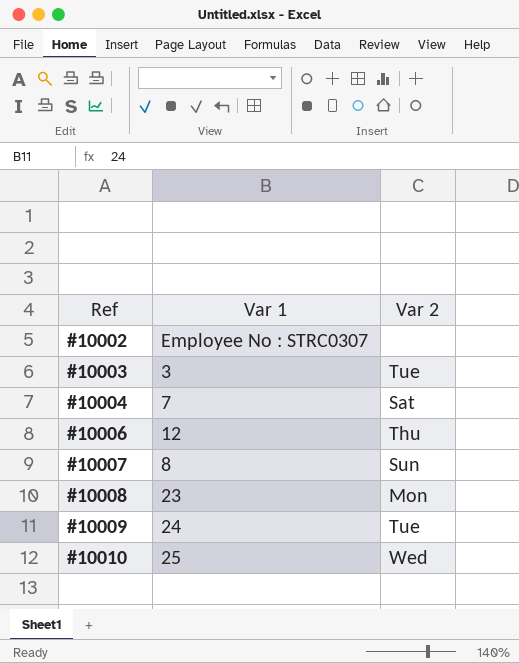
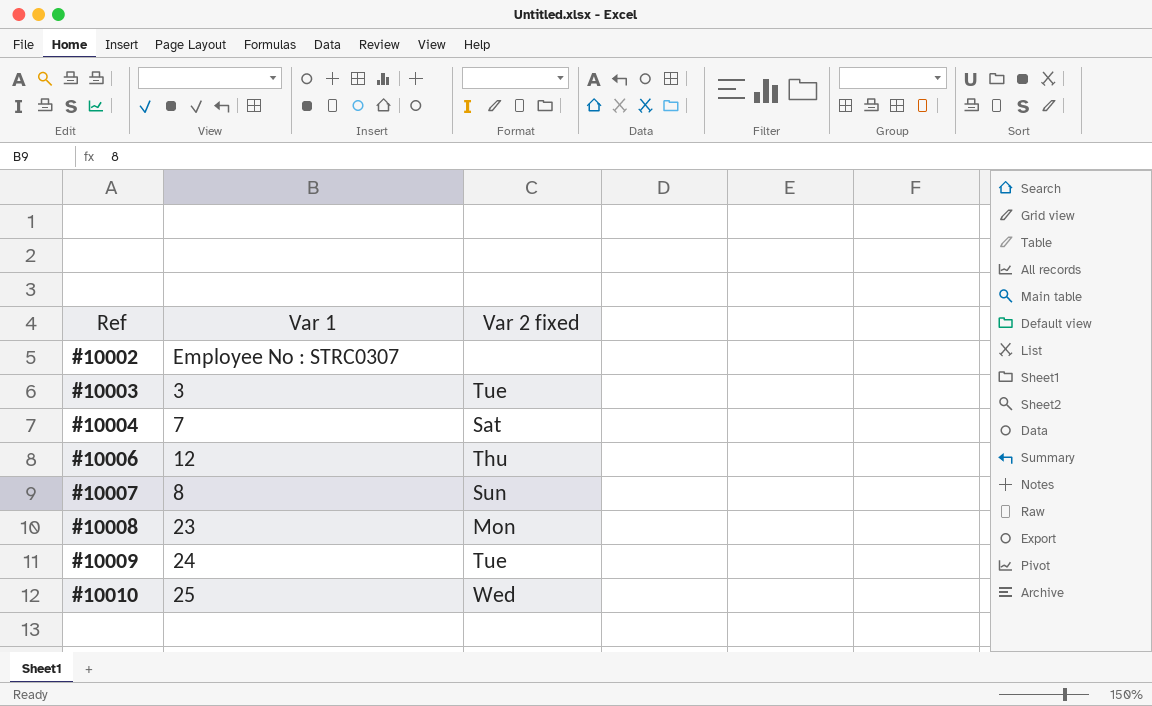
column name: Var 2 -> Var 2 fixed

